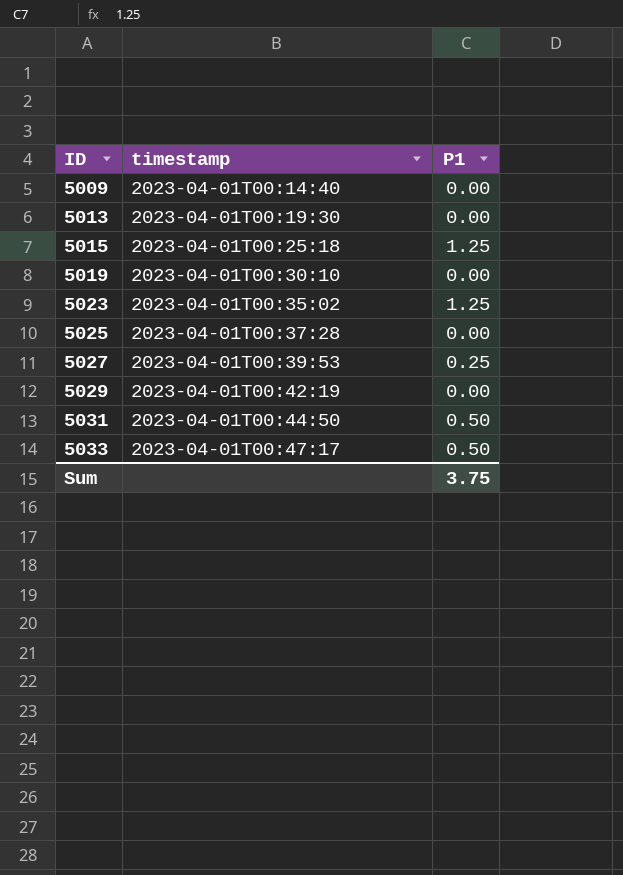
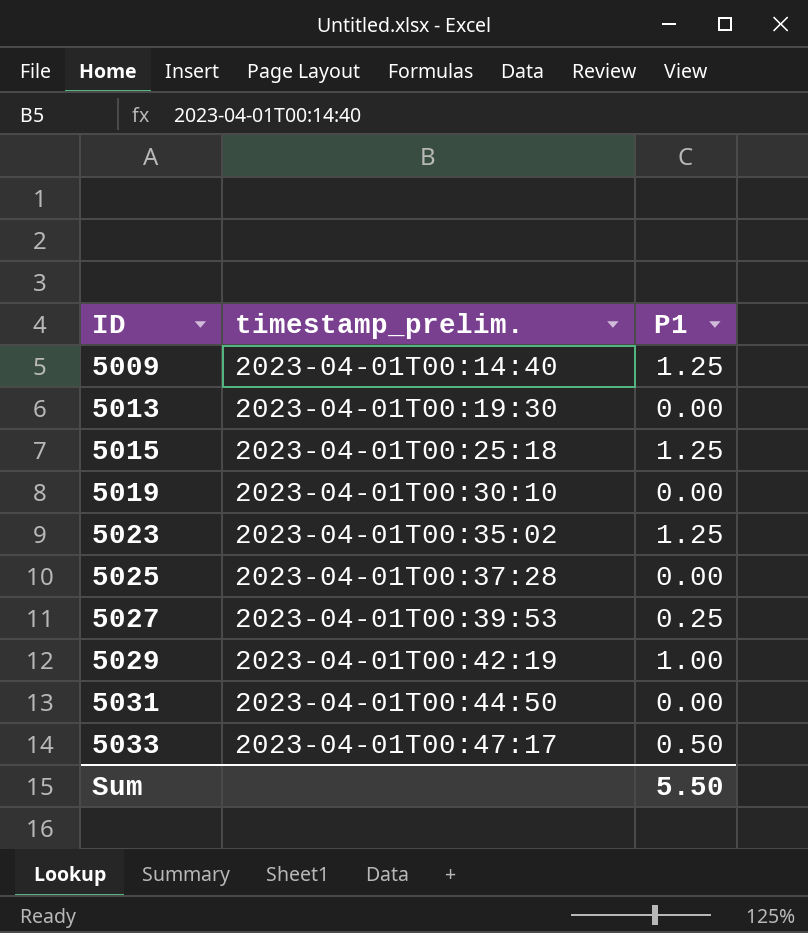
column name: timestamp -> timestamp_prelim.
5009 | P1: 0.00 -> 1.25
5029 | P1: 0.00 -> 1.00
5031 | P1: 0.50 -> 0.00
Sum | P1: 3.75 -> 5.50

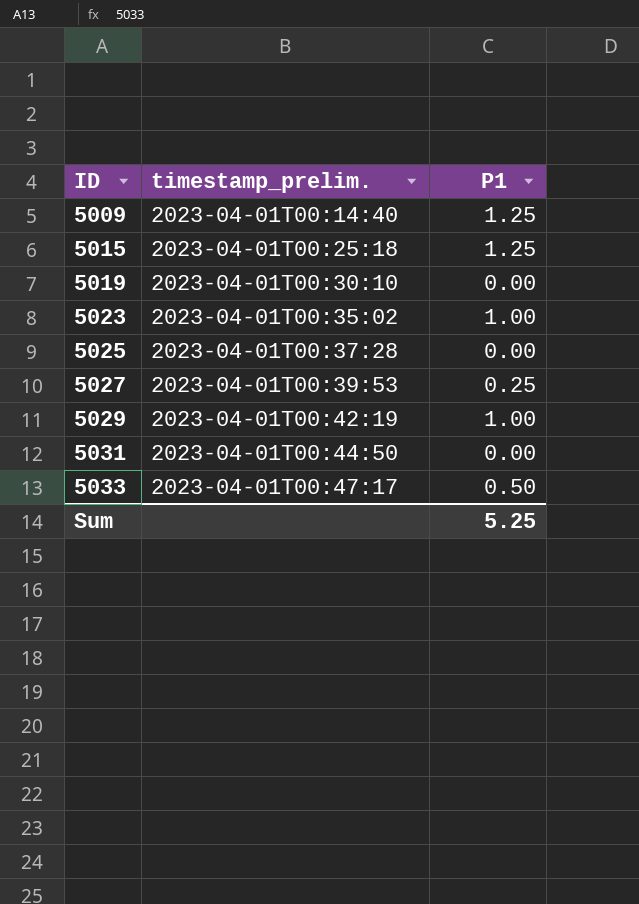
row 5013: 2023-04-01T00:19:30 | 0.00 -> none
5023 | P1: 1.25 -> 1.00
Sum | P1: 5.50 -> 5.25

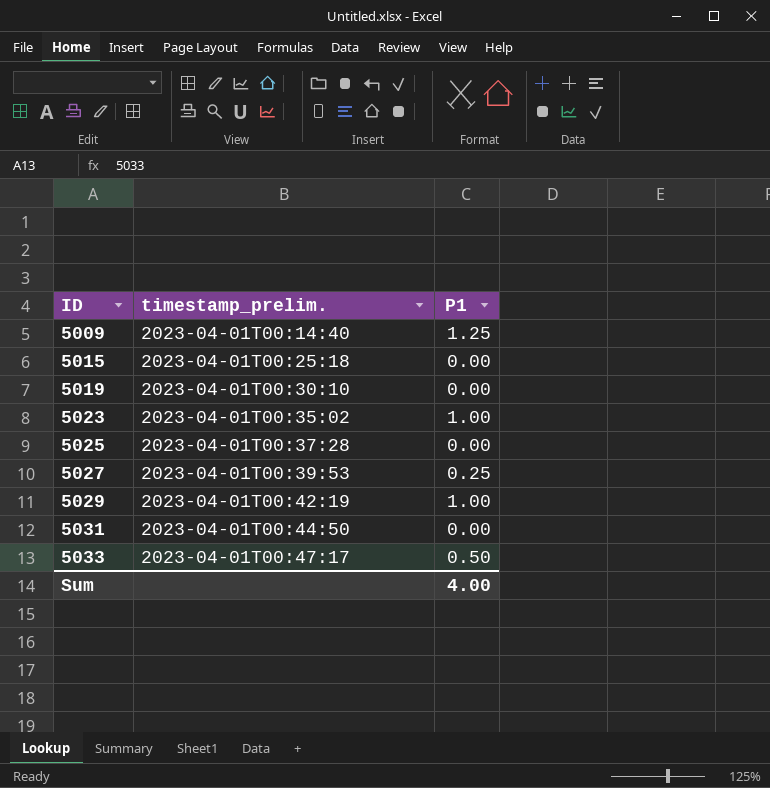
5015 | P1: 1.25 -> 0.00
Sum | P1: 5.25 -> 4.00

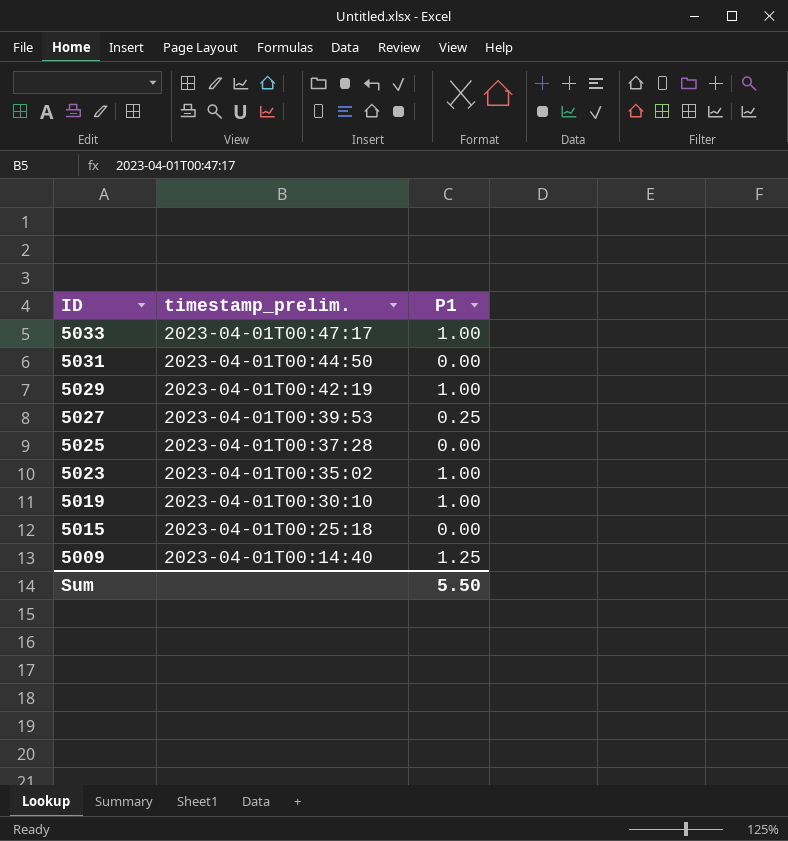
row order: ID ascending -> ID descending
5033 | P1: 0.50 -> 1.00
5019 | P1: 0.00 -> 1.00
Sum | P1: 4.00 -> 5.50

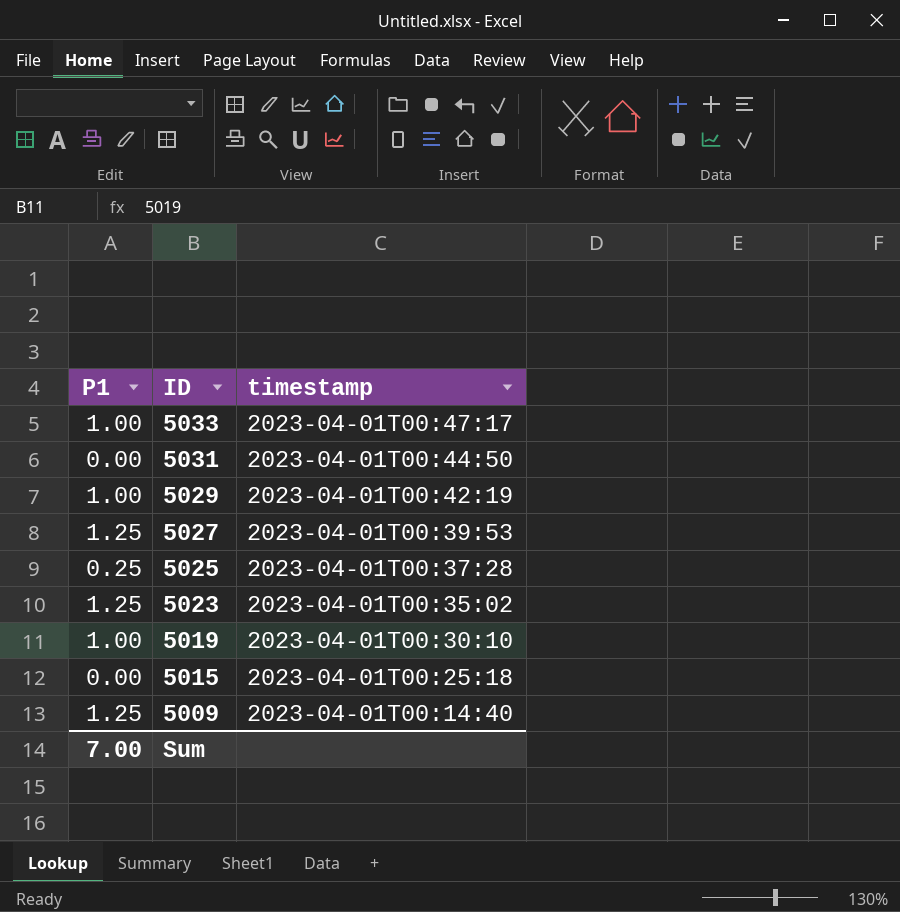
column P1 | position: 3 -> 1
column name: timestamp_prelim. -> timestamp
5027 | P1: 0.25 -> 1.25
5025 | P1: 0.00 -> 0.25
5023 | P1: 1.00 -> 1.25
Sum | P1: 5.50 -> 7.00

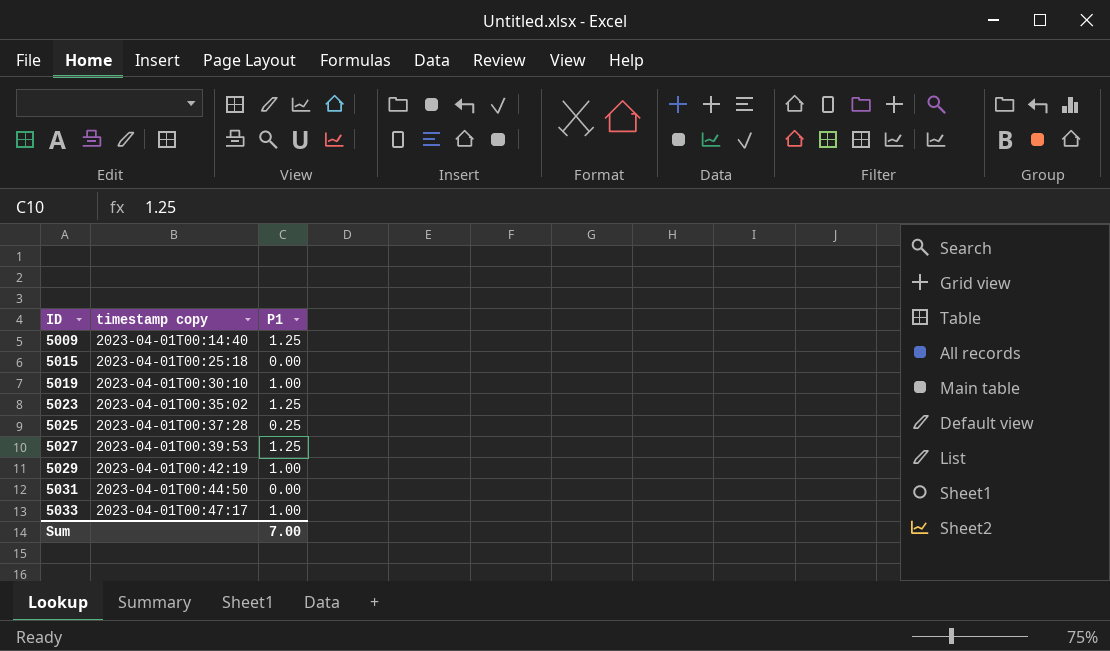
row order: ID descending -> ID ascending
column name: timestamp -> timestamp copy
column P1 | position: 1 -> 3

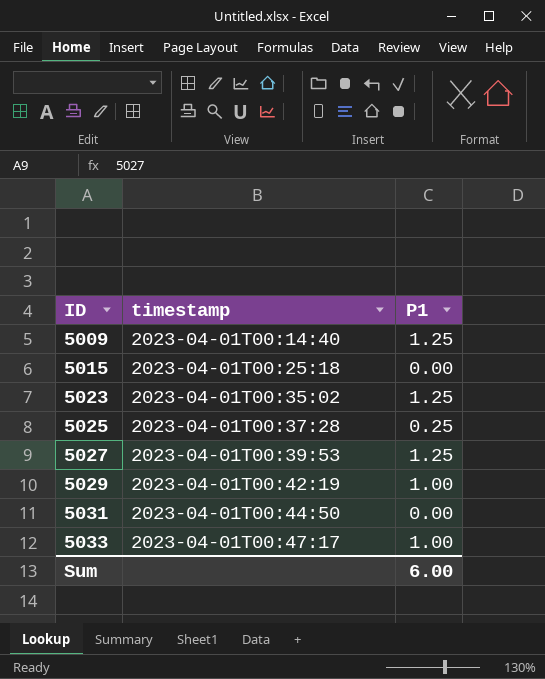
column name: timestamp copy -> timestamp
row 5019: 2023-04-01T00:30:10 | 1.00 -> none
Sum | P1: 7.00 -> 6.00

